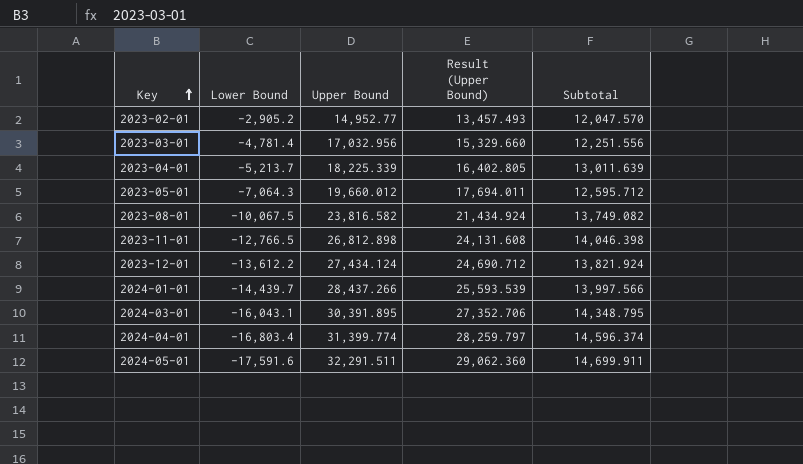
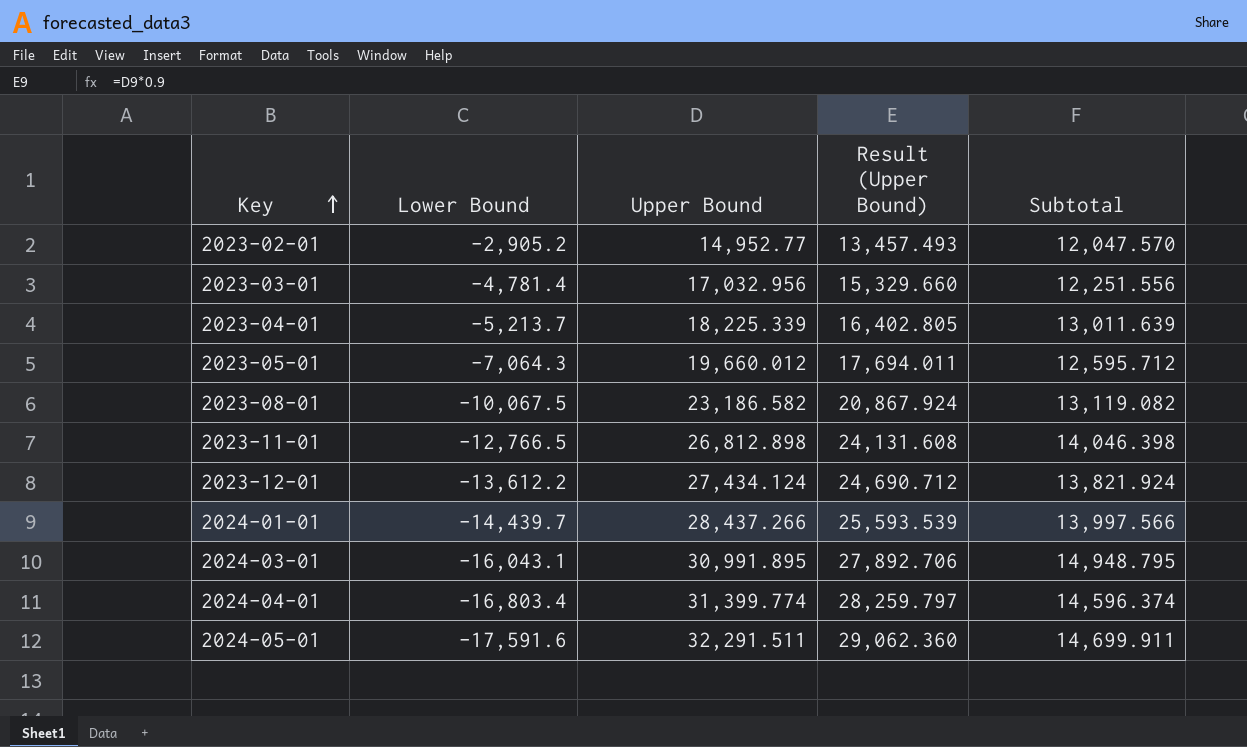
2023-08-01 | Upper Bound: 23,816.582 -> 23,186.582
2023-08-01 | Result (Upper Bound): 21,434.924 -> 20,867.924
2023-08-01 | Subtotal: 13,749.082 -> 13,119.082
2024-03-01 | Upper Bound: 30,391.895 -> 30,991.895
2024-03-01 | Result (Upper Bound): 27,352.706 -> 27,892.706
2024-03-01 | Subtotal: 14,348.795 -> 14,948.795

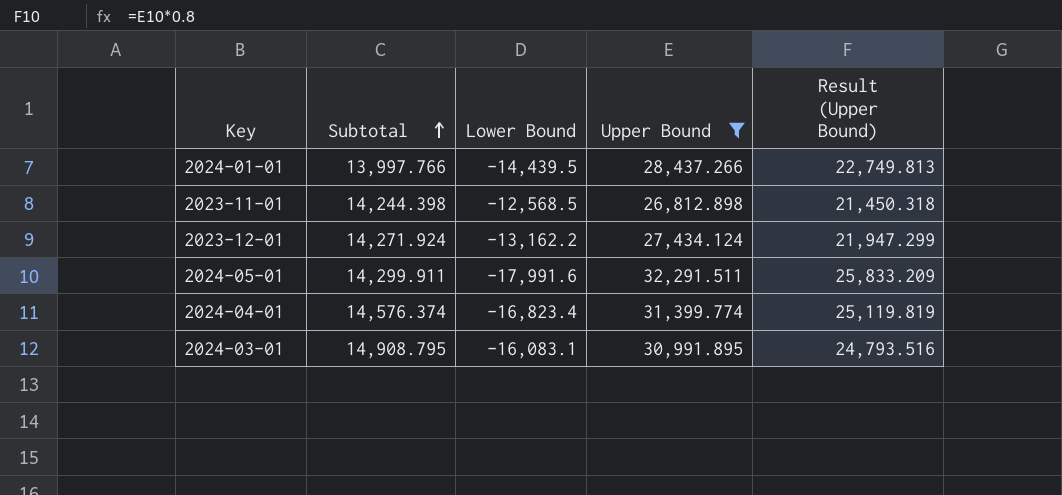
filter: none -> Upper Bound >= 26,812.898
row order: Key ascending -> Subtotal ascending
column Subtotal | position: 5 -> 2
column Result (Upper Bound) | formula: [Upper Bound] * 0.9 -> [Upper Bound] * 0.8
2024-01-01 | Subtotal: 13,997.566 -> 13,997.766
2024-01-01 | Lower Bound: -14,439.7 -> -14,439.5
2023-11-01 | Subtotal: 14,046.398 -> 14,244.398
2023-11-01 | Lower Bound: -12,766.5 -> -12,568.5
2023-12-01 | Subtotal: 13,821.924 -> 14,271.924
2023-12-01 | Lower Bound: -13,612.2 -> -13,162.2
2024-05-01 | Subtotal: 14,699.911 -> 14,299.911
2024-05-01 | Lower Bound: -17,591.6 -> -17,991.6
2024-04-01 | Subtotal: 14,596.374 -> 14,576.374
2024-04-01 | Lower Bound: -16,803.4 -> -16,823.4
2024-03-01 | Subtotal: 14,948.795 -> 14,908.795
2024-03-01 | Lower Bound: -16,043.1 -> -16,083.1

